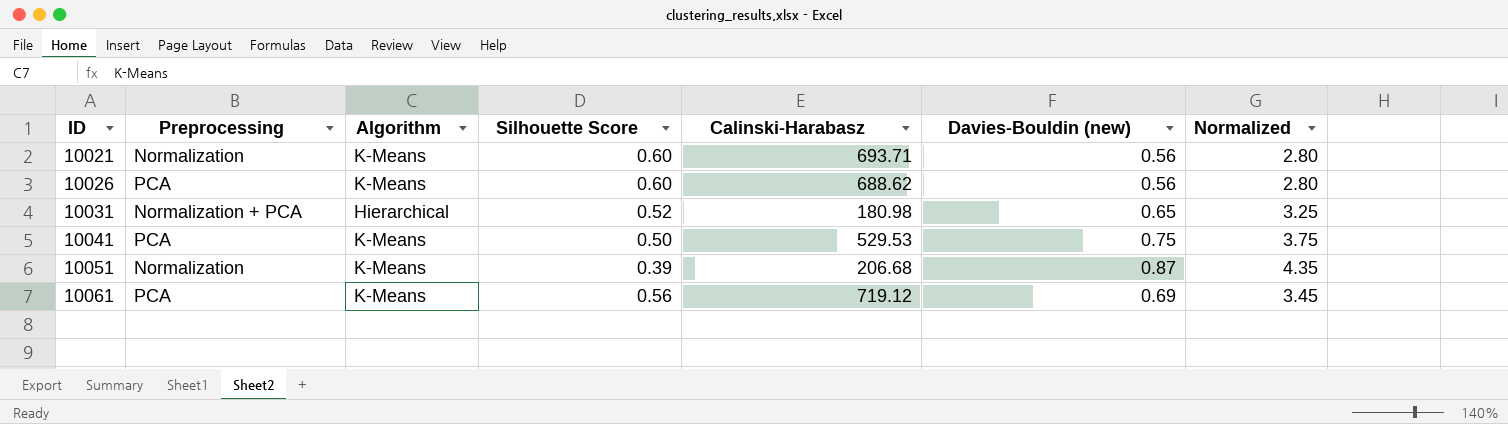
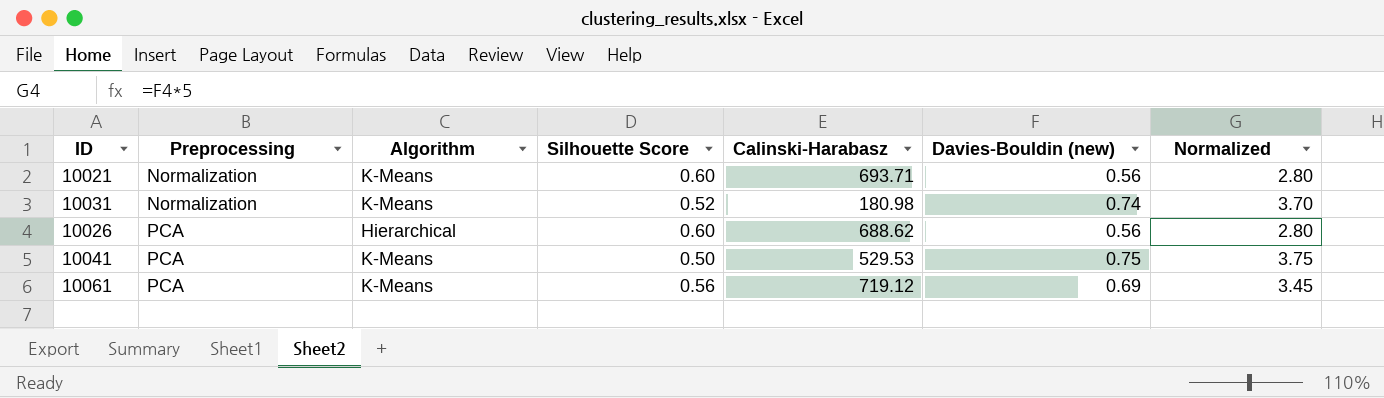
row order: ID ascending -> Preprocessing ascending
row 10051: Normalization | K-Means | 0.39 | 206.68 | 0.87 | 4.35 -> none
10031 | Preprocessing: Normalization + PCA -> Normalization
10031 | Algorithm: Hierarchical -> K-Means
10031 | Davies-Bouldin (new): 0.65 -> 0.74
10031 | Normalized: 3.25 -> 3.70
10026 | Algorithm: K-Means -> Hierarchical

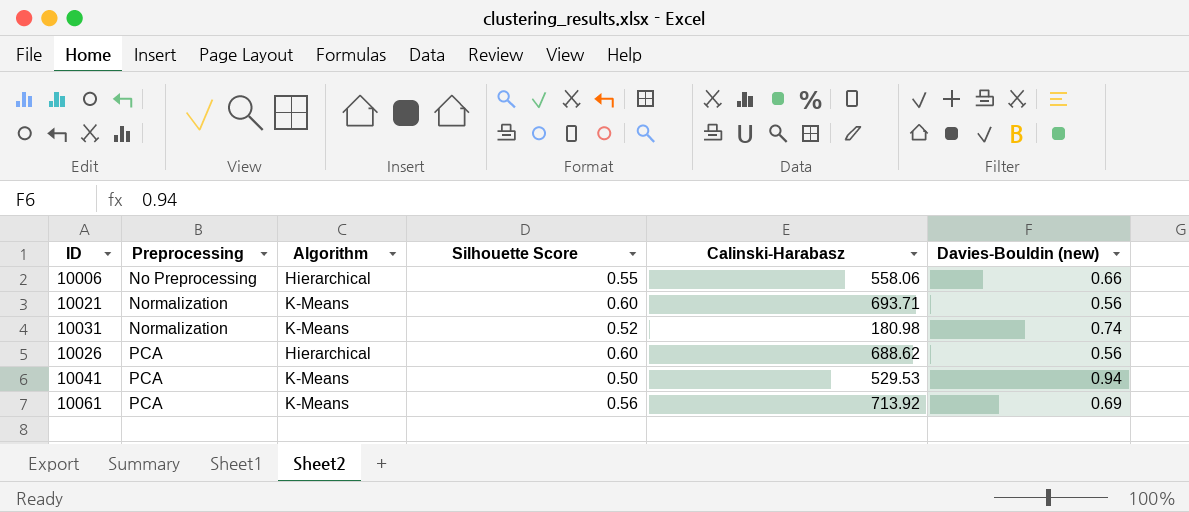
column Normalized | formula: [Davies-Bouldin (new)] * 5 -> none
row 10006: none -> No Preprocessing | Hierarchical | 0.55 | 558.06 | 0.66
10041 | Davies-Bouldin (new): 0.75 -> 0.94
10061 | Calinski-Harabasz: 719.12 -> 713.92

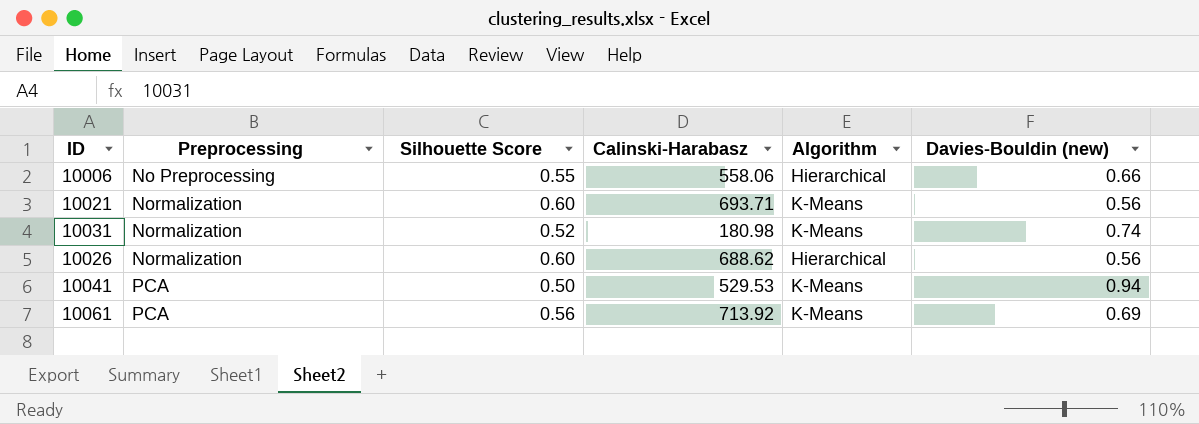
column Algorithm | position: 3 -> 5
10026 | Preprocessing: PCA -> Normalization

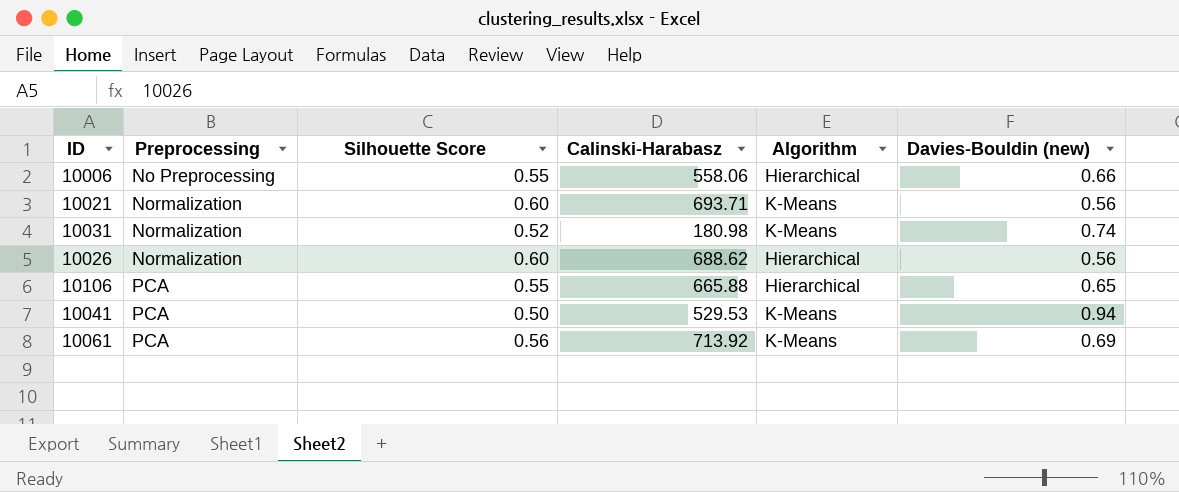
row 10106: none -> PCA | 0.55 | 665.88 | Hierarchical | 0.65

